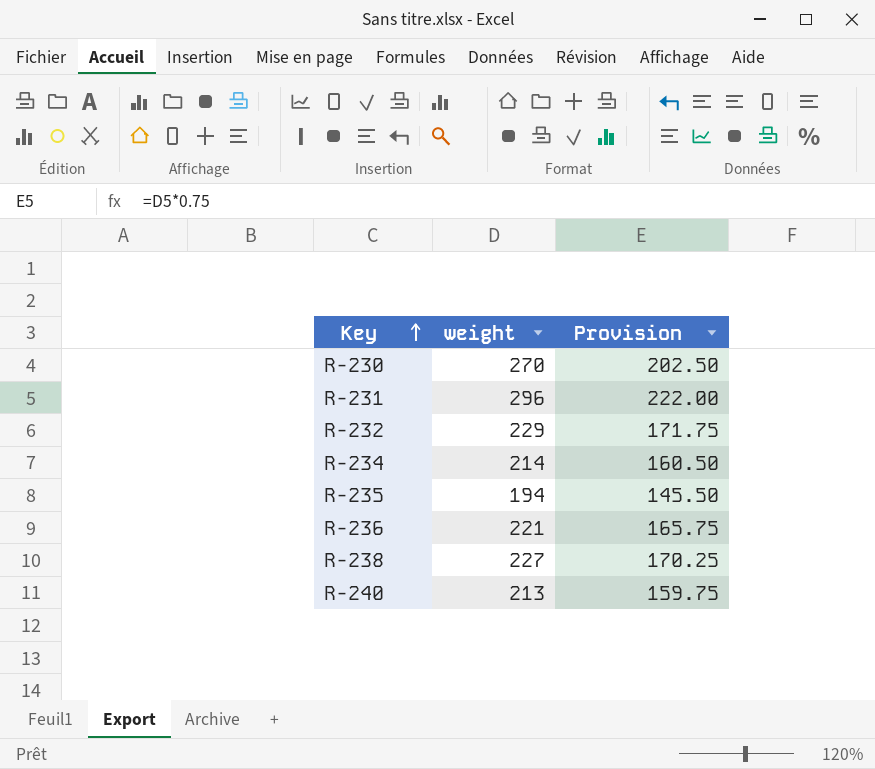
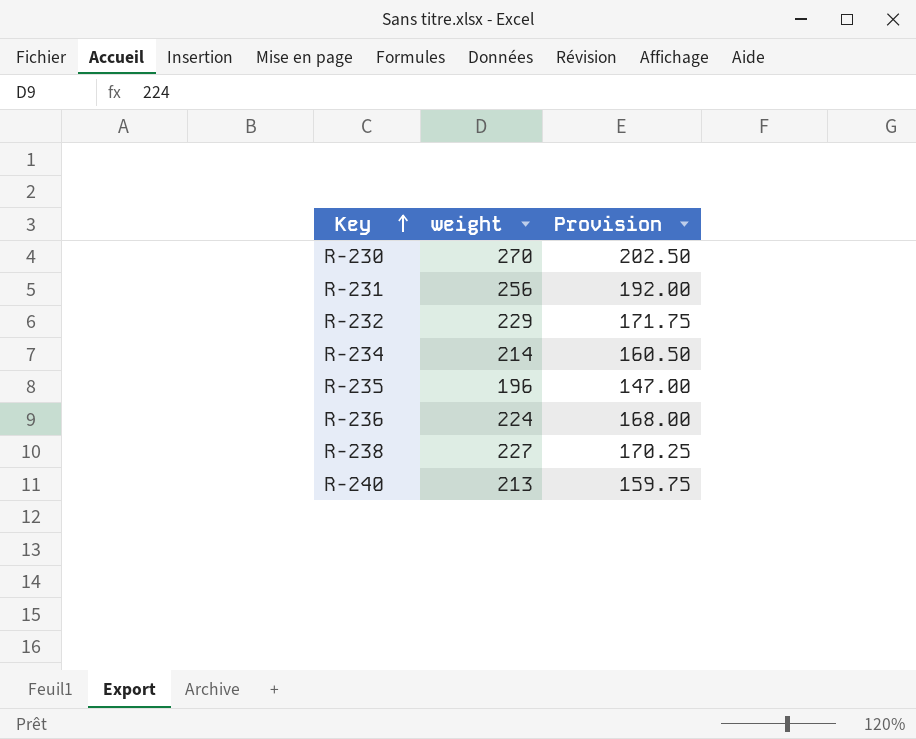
R-231 | weight: 296 -> 256
R-231 | Provision: 222.00 -> 192.00
R-235 | weight: 194 -> 196
R-235 | Provision: 145.50 -> 147.00
R-236 | weight: 221 -> 224
R-236 | Provision: 165.75 -> 168.00

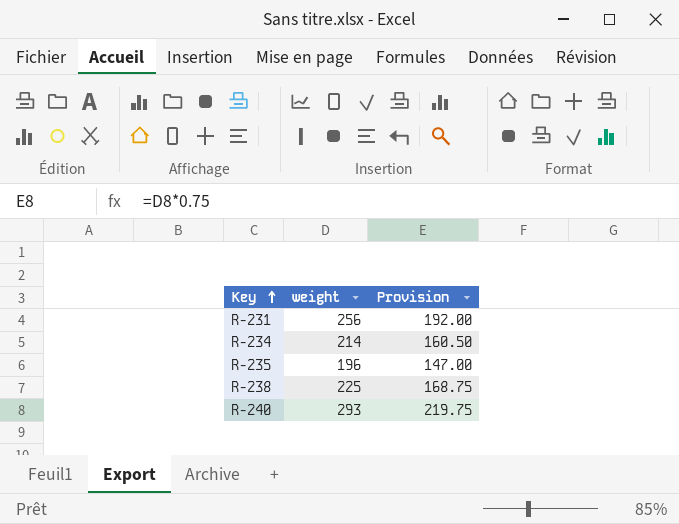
row R-230: 270 | 202.50 -> none
row R-232: 229 | 171.75 -> none
row R-236: 224 | 168.00 -> none
R-238 | weight: 227 -> 225
R-238 | Provision: 170.25 -> 168.75
R-240 | weight: 213 -> 293
R-240 | Provision: 159.75 -> 219.75

